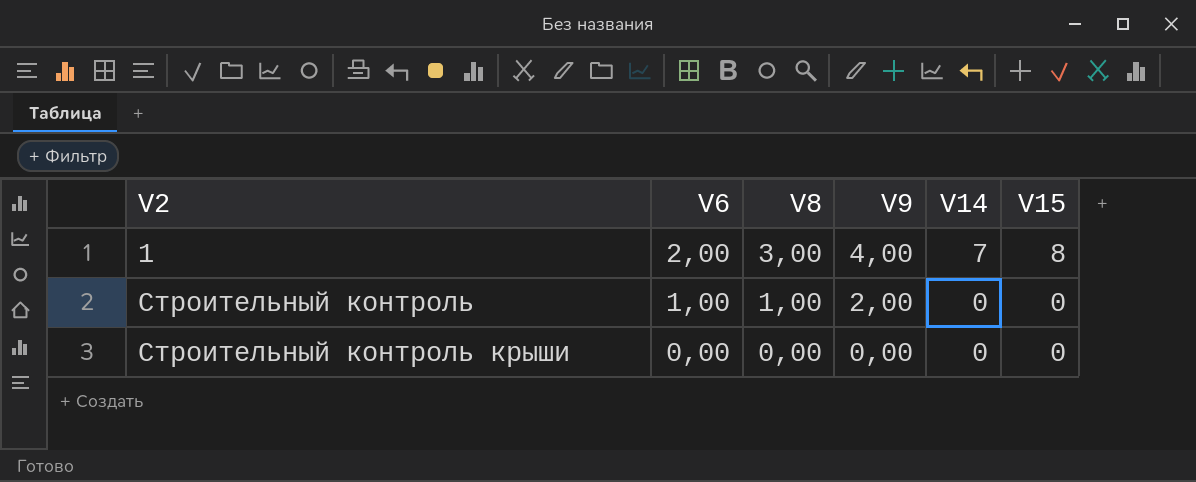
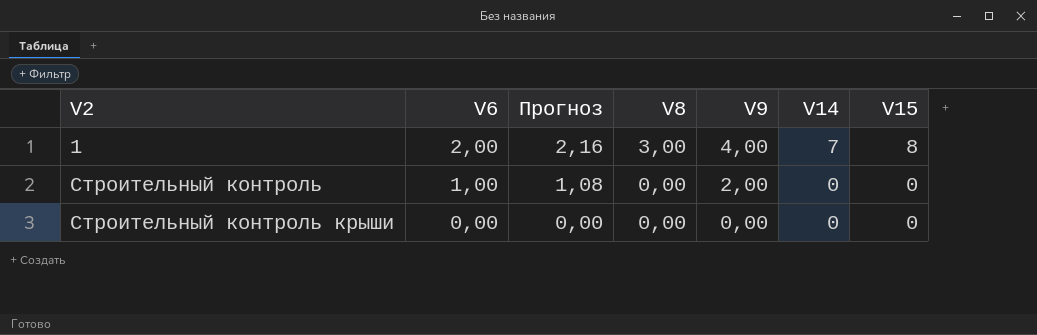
column Прогноз | formula: none -> [V6] * 1,08
Строительный контроль | V8: 1,00 -> 0,00

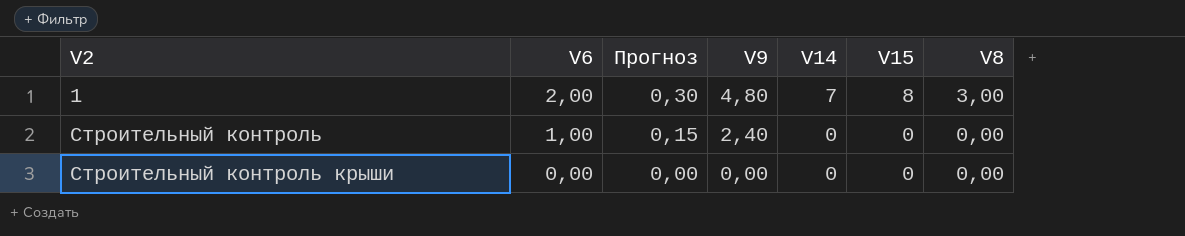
column Прогноз | formula: [V6] * 1,08 -> [V6] * 0,15
column V8 | position: 4 -> 7
1 | V9: 4,00 -> 4,80
Строительный контроль | V9: 2,00 -> 2,40

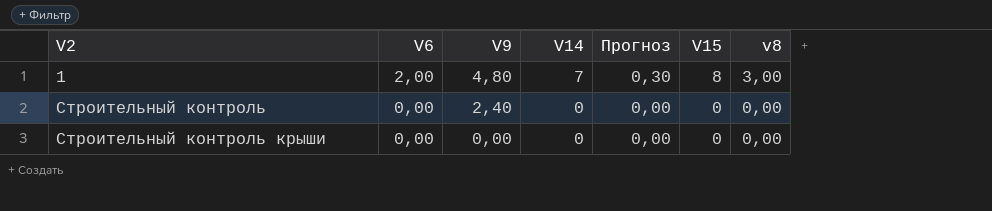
column Прогноз | position: 3 -> 5
column name: V8 -> v8
Строительный контроль | V6: 1,00 -> 0,00
Строительный контроль | Прогноз: 0,15 -> 0,00

